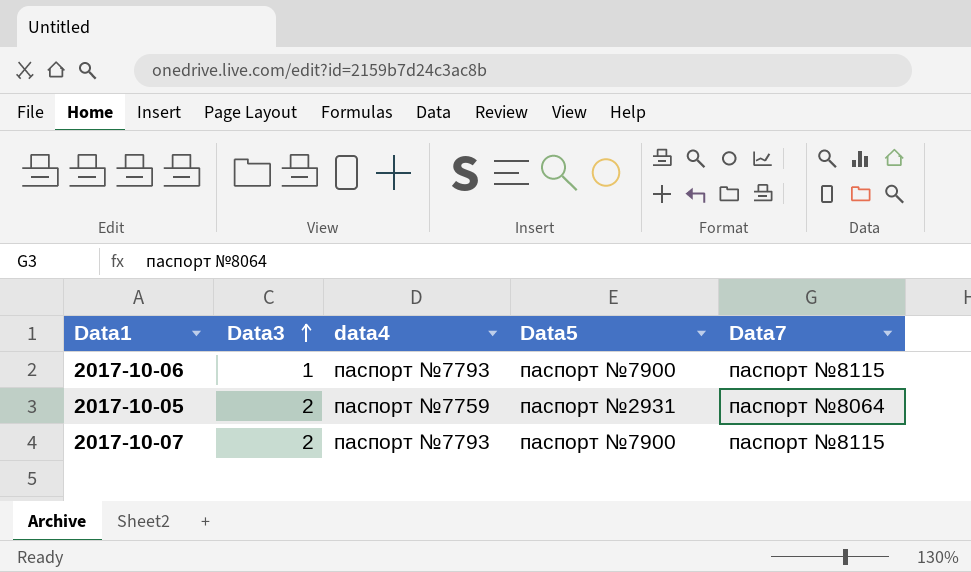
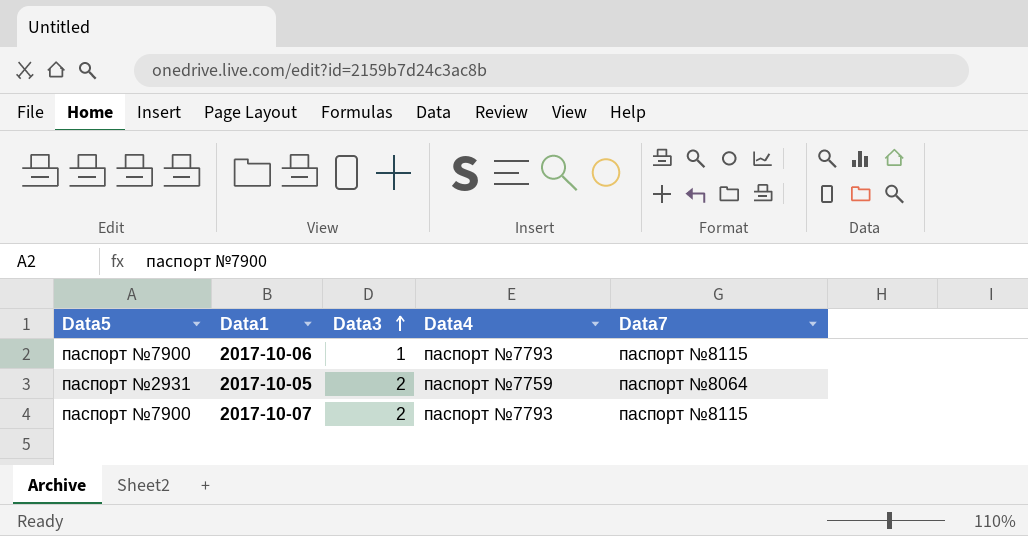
column Data5 | position: 4 -> 1
column name: data4 -> Data4

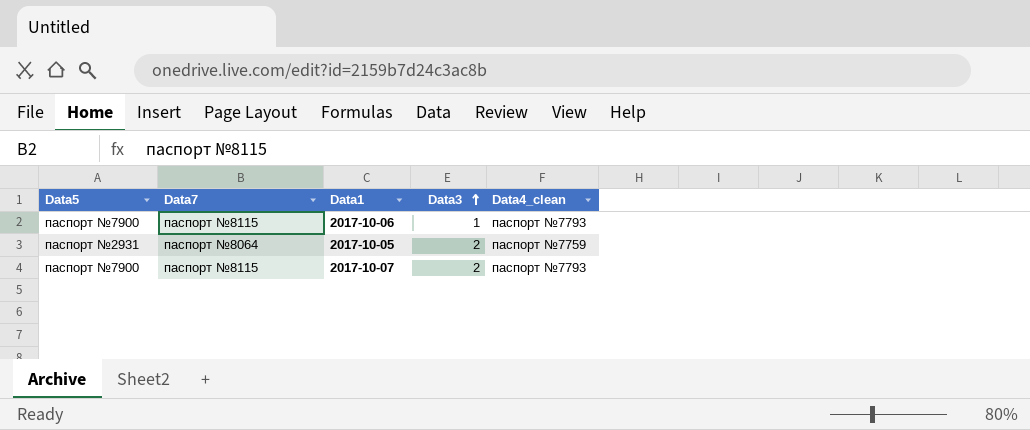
column Data7 | position: 5 -> 2
column name: Data4 -> Data4_clean

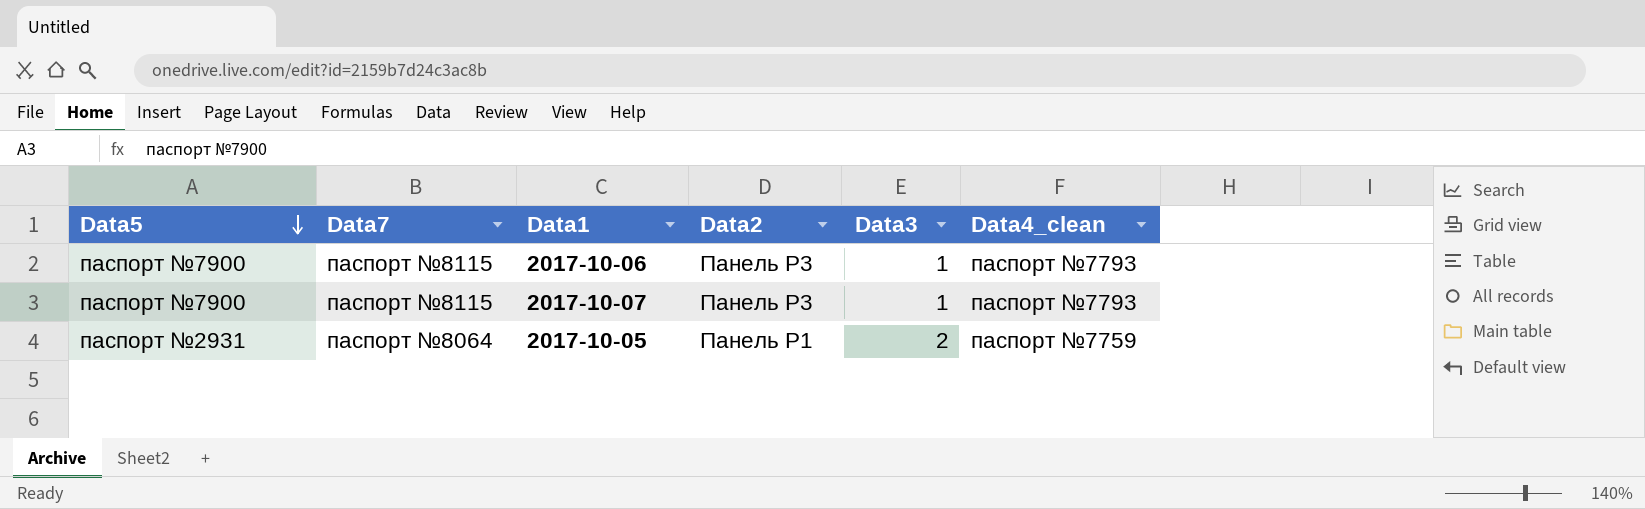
row order: Data3 ascending -> Data5 descending
column Data2 | position: none -> 4
2017-10-07 | Data3: 2 -> 1

